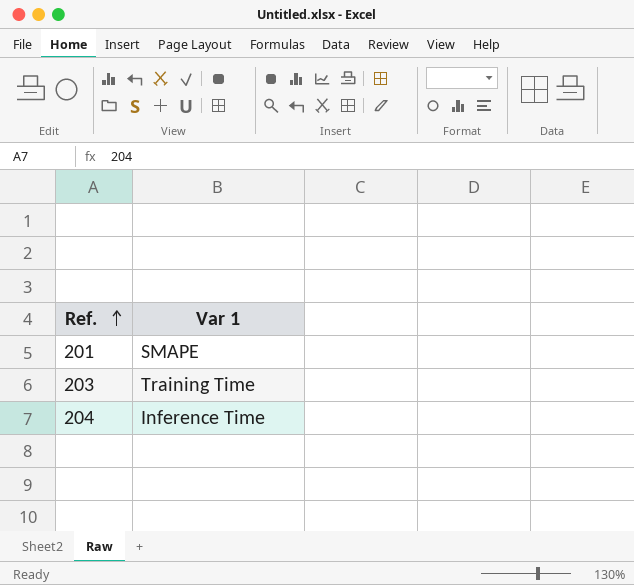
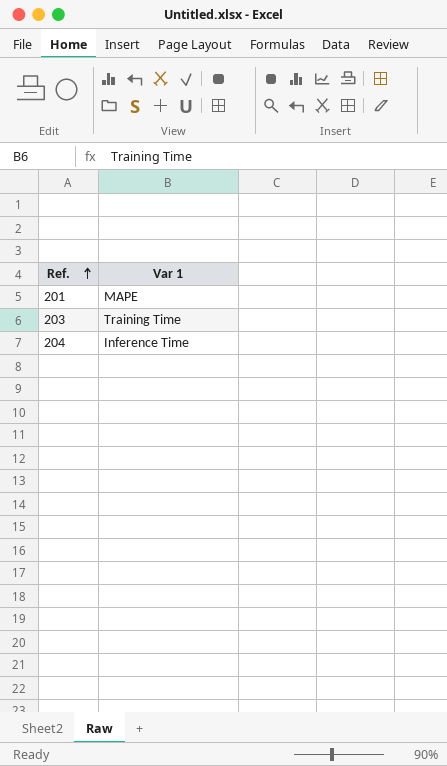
201 | Var 1: SMAPE -> MAPE

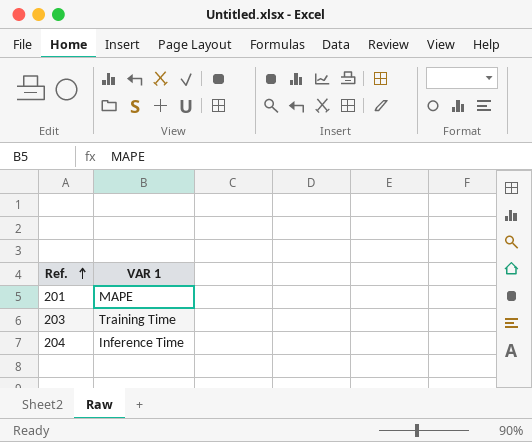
column name: Var 1 -> VAR 1

